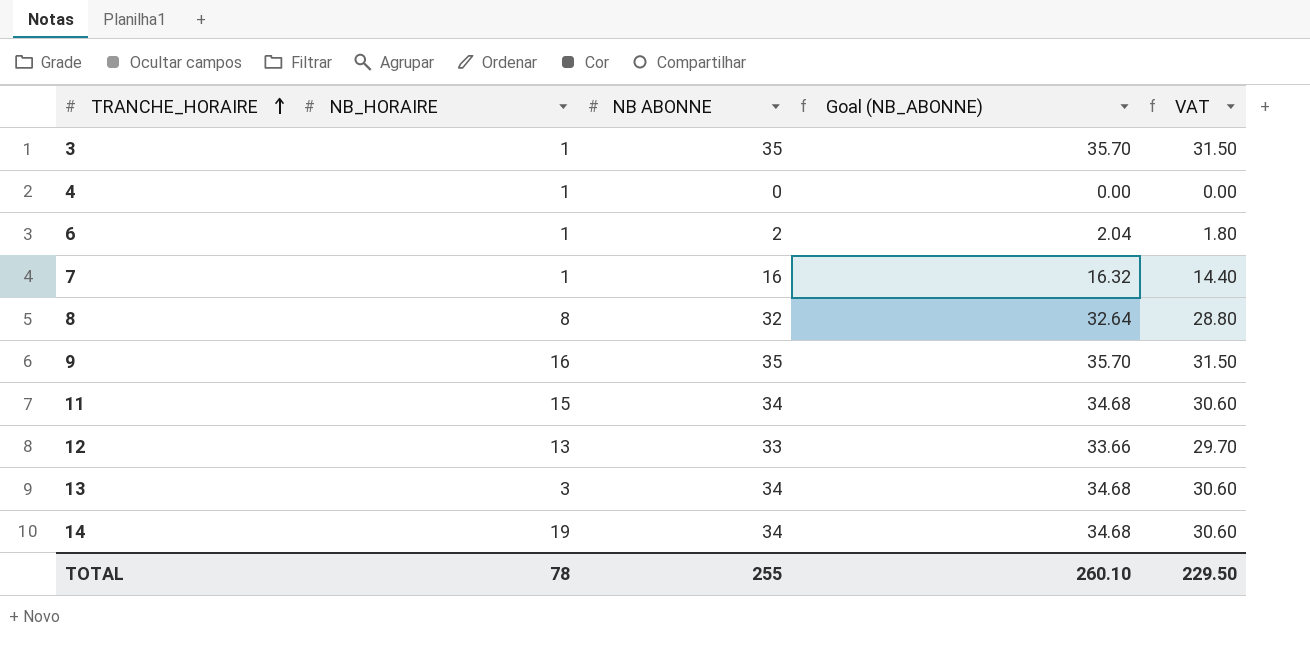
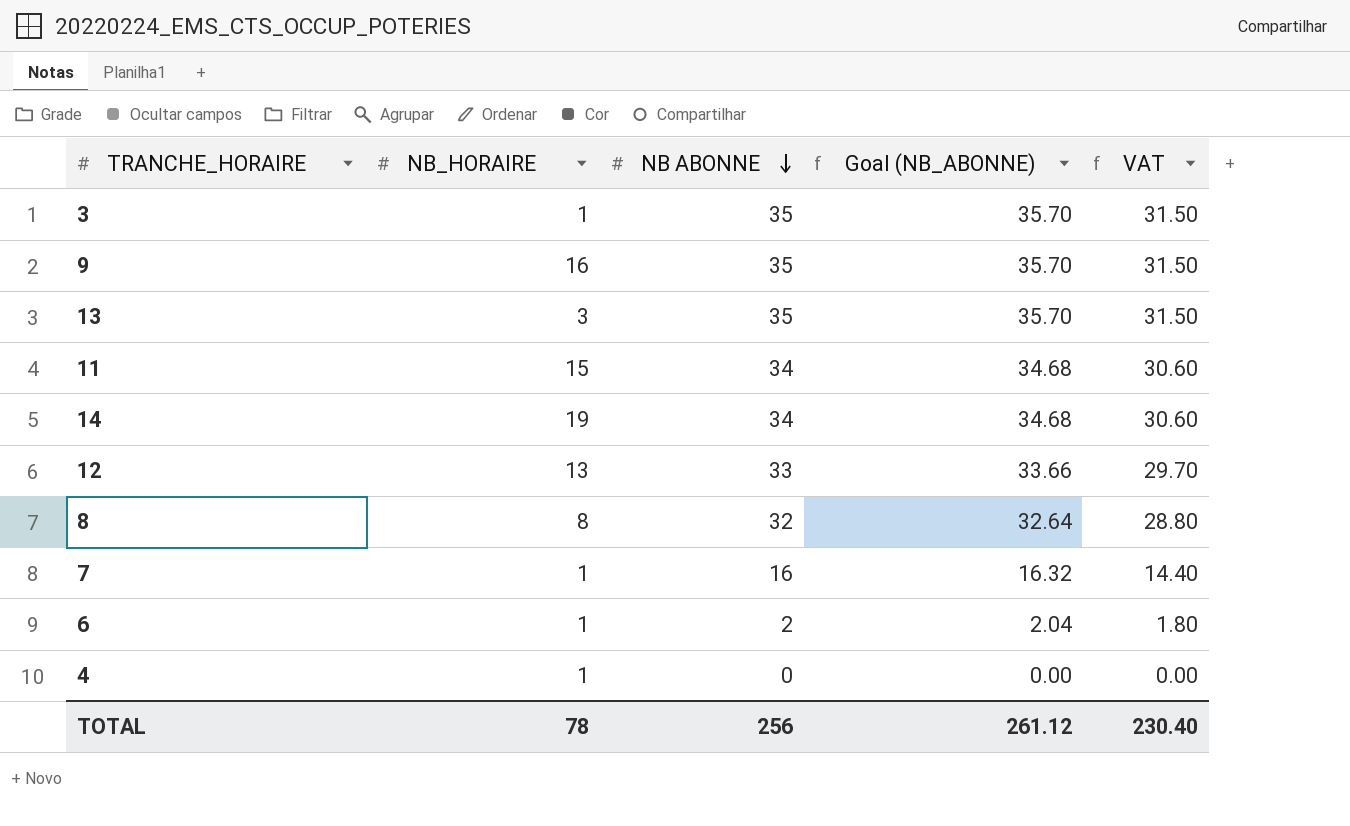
row order: TRANCHE_HORAIRE ascending -> NB ABONNE descending
13 | NB ABONNE: 34 -> 35
13 | Goal (NB_ABONNE): 34.68 -> 35.70
13 | VAT: 30.60 -> 31.50
TOTAL | NB ABONNE: 255 -> 256
TOTAL | Goal (NB_ABONNE): 260.10 -> 261.12
TOTAL | VAT: 229.50 -> 230.40

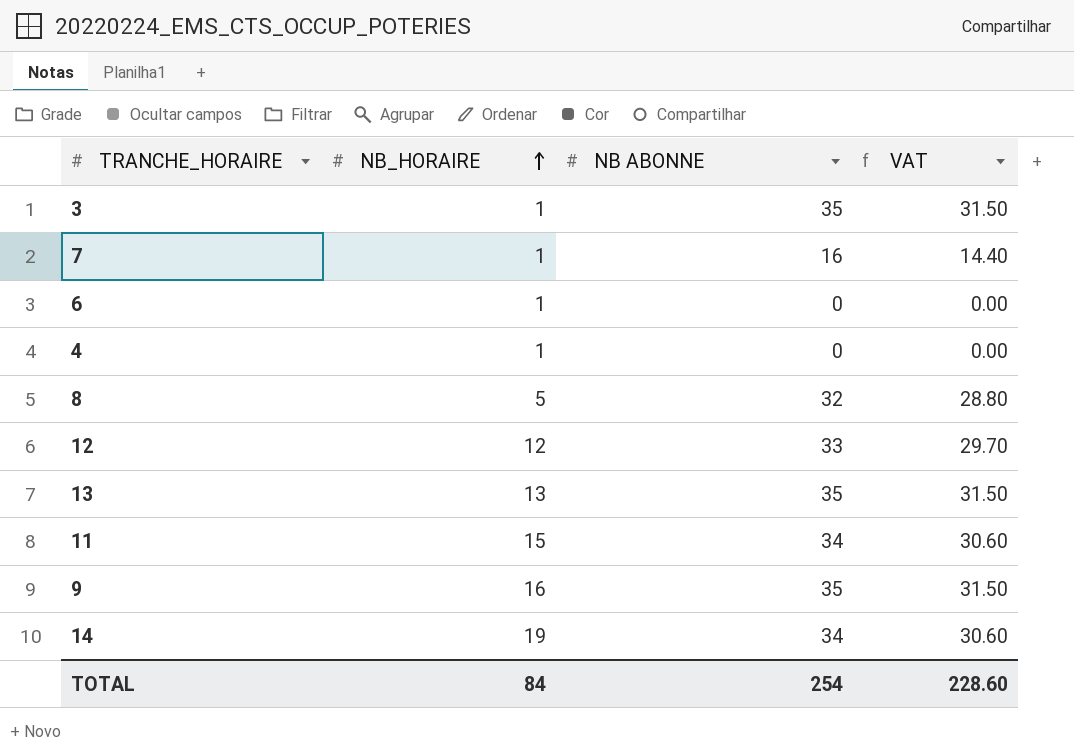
row order: NB ABONNE descending -> NB_HORAIRE ascending
column Goal (NB_ABONNE) | formula: [NB ABONNE] * 1.02 -> none
6 | NB ABONNE: 2 -> 0
6 | VAT: 1.80 -> 0.00
8 | NB_HORAIRE: 8 -> 5
12 | NB_HORAIRE: 13 -> 12
13 | NB_HORAIRE: 3 -> 13
TOTAL | NB_HORAIRE: 78 -> 84
TOTAL | NB ABONNE: 256 -> 254
TOTAL | VAT: 230.40 -> 228.60

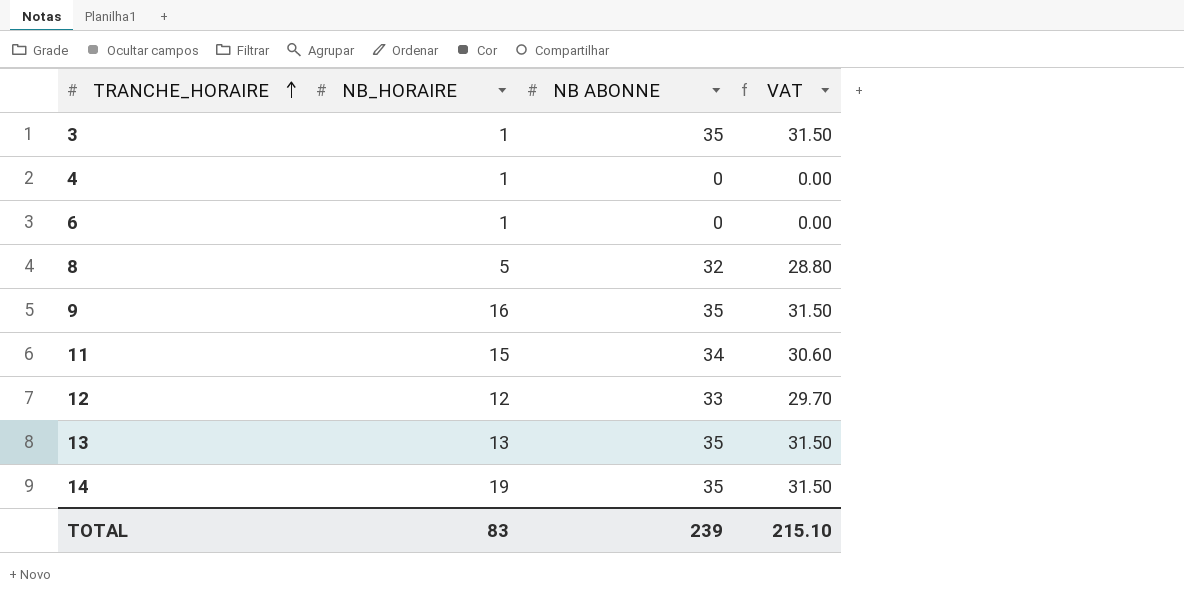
row order: NB_HORAIRE ascending -> TRANCHE_HORAIRE ascending
row 7: 1 | 16 | 14.40 -> none
14 | NB ABONNE: 34 -> 35
14 | VAT: 30.60 -> 31.50
TOTAL | NB_HORAIRE: 84 -> 83
TOTAL | NB ABONNE: 254 -> 239
TOTAL | VAT: 228.60 -> 215.10

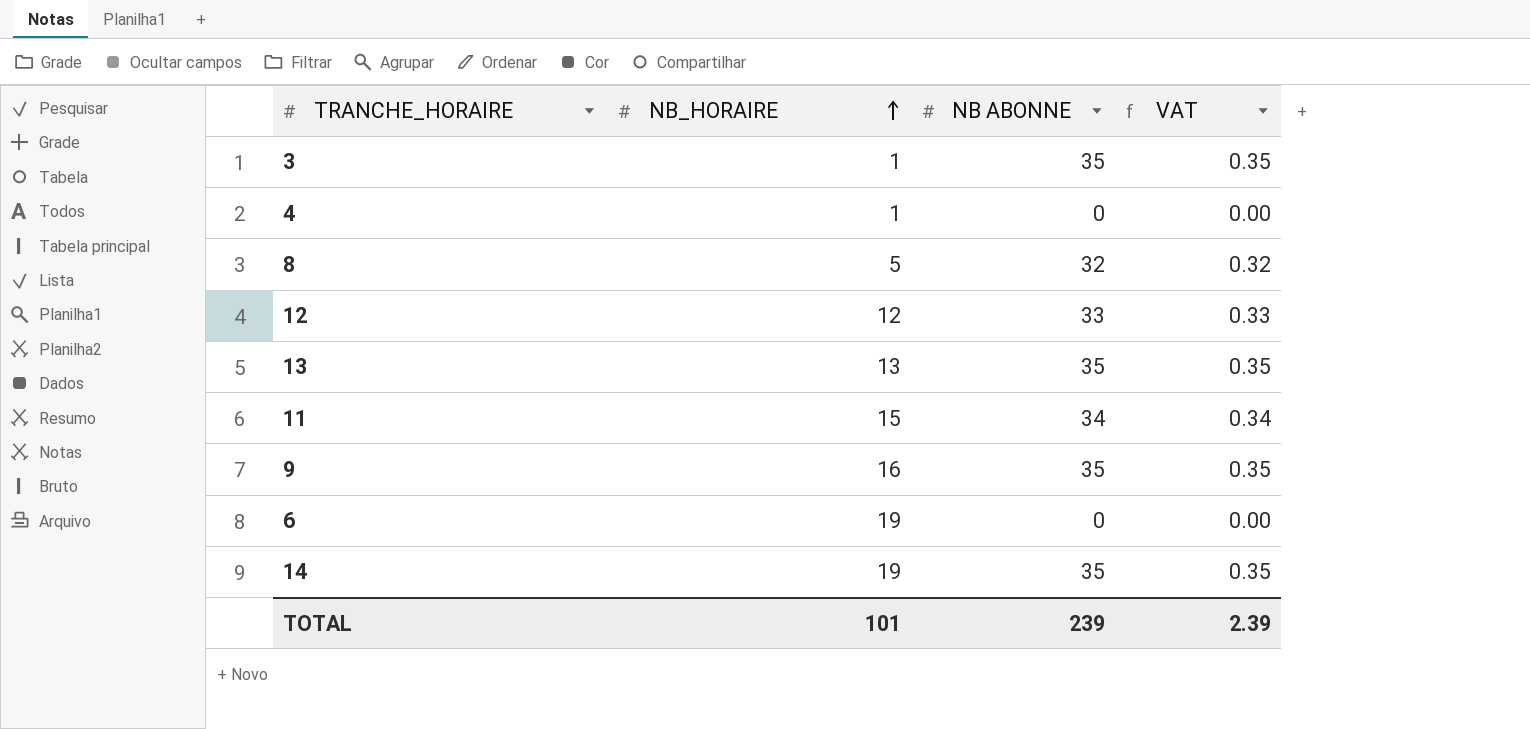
row order: TRANCHE_HORAIRE ascending -> NB_HORAIRE ascending
column VAT | formula: [NB ABONNE] * 0.9 -> [NB ABONNE] * 0.01
6 | NB_HORAIRE: 1 -> 19
TOTAL | NB_HORAIRE: 83 -> 101
TOTAL | VAT: 215.10 -> 2.39

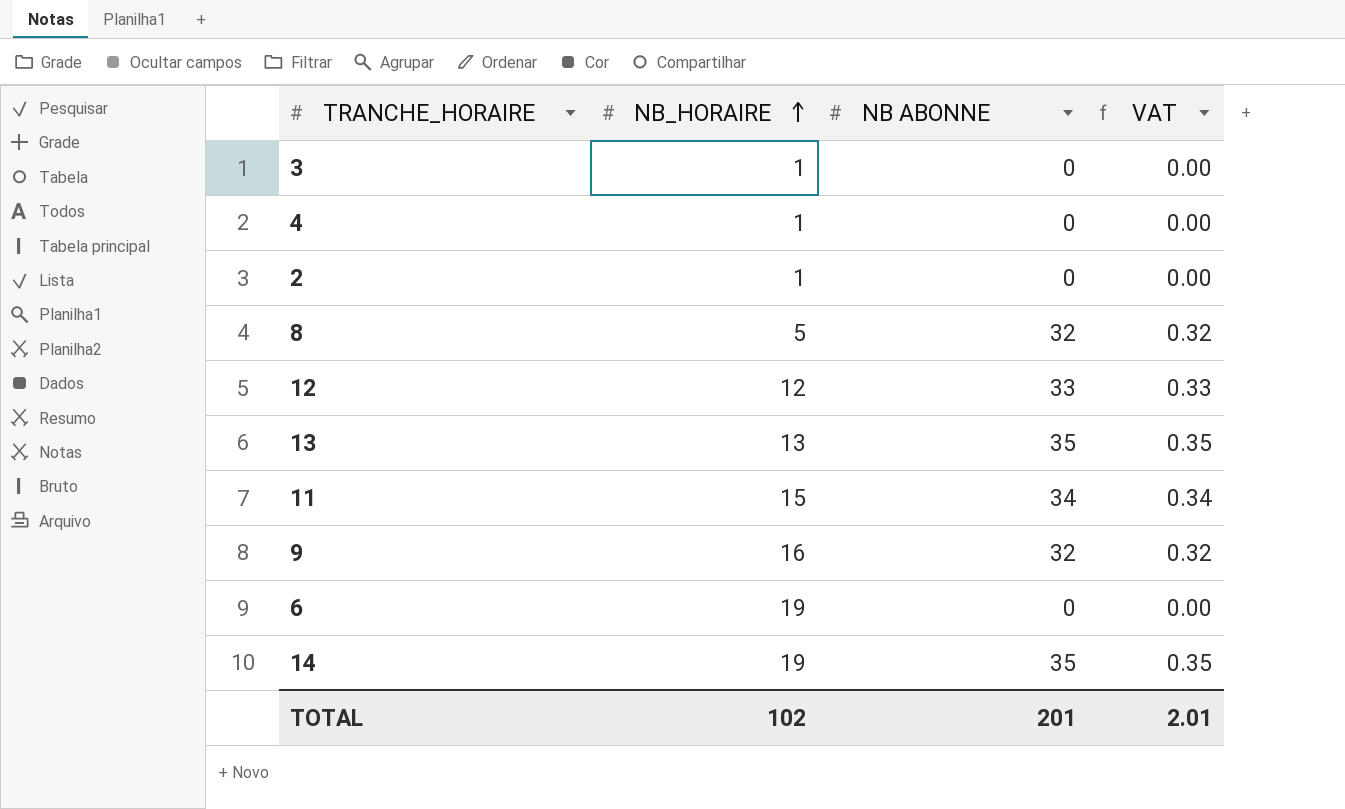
3 | NB ABONNE: 35 -> 0
3 | VAT: 0.35 -> 0.00
row 2: none -> 1 | 0 | 0.00
9 | NB ABONNE: 35 -> 32
9 | VAT: 0.35 -> 0.32
TOTAL | NB_HORAIRE: 101 -> 102
TOTAL | NB ABONNE: 239 -> 201
TOTAL | VAT: 2.39 -> 2.01

